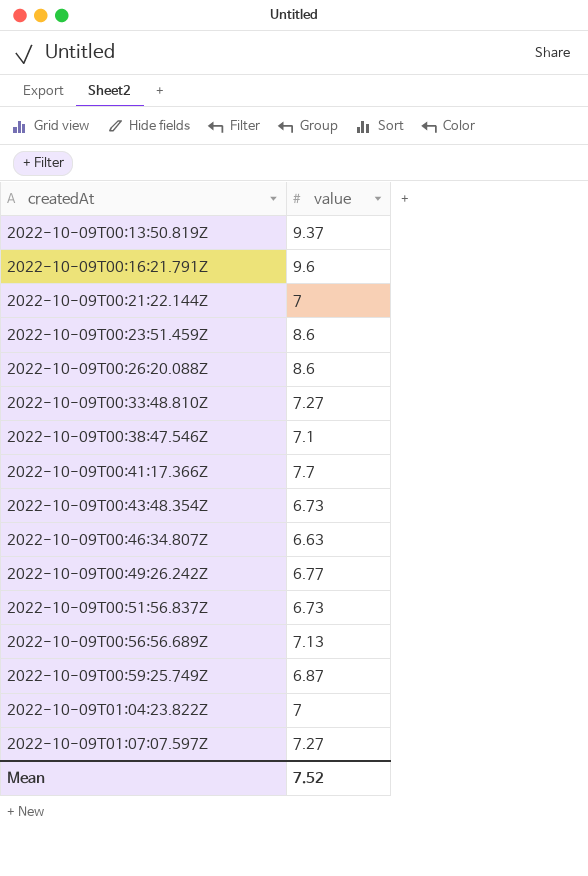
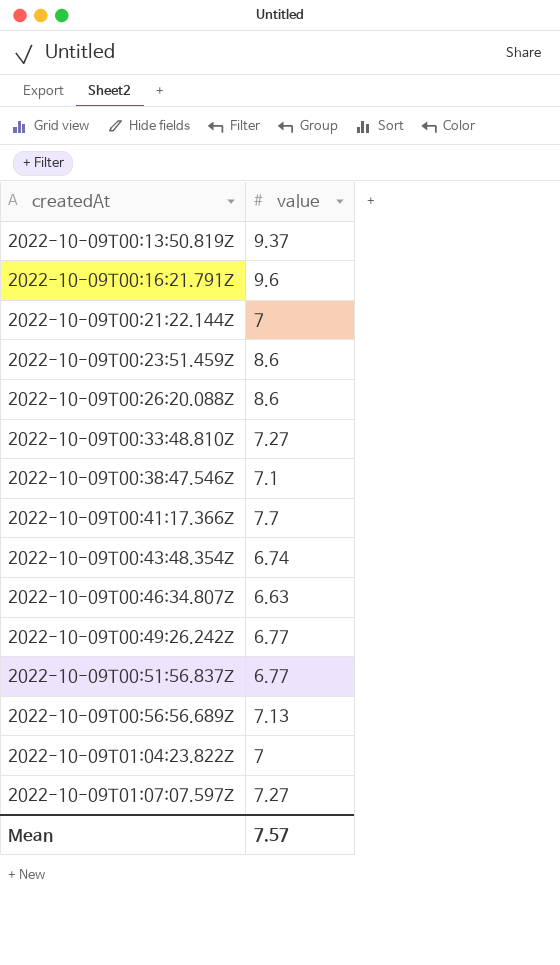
row 2022-10-09T00:59:25.749Z: 6.87 -> none
2022-10-09T00:43:48.354Z | value: 6.73 -> 6.74
2022-10-09T00:51:56.837Z | value: 6.73 -> 6.77
Mean | value: 7.52 -> 7.57

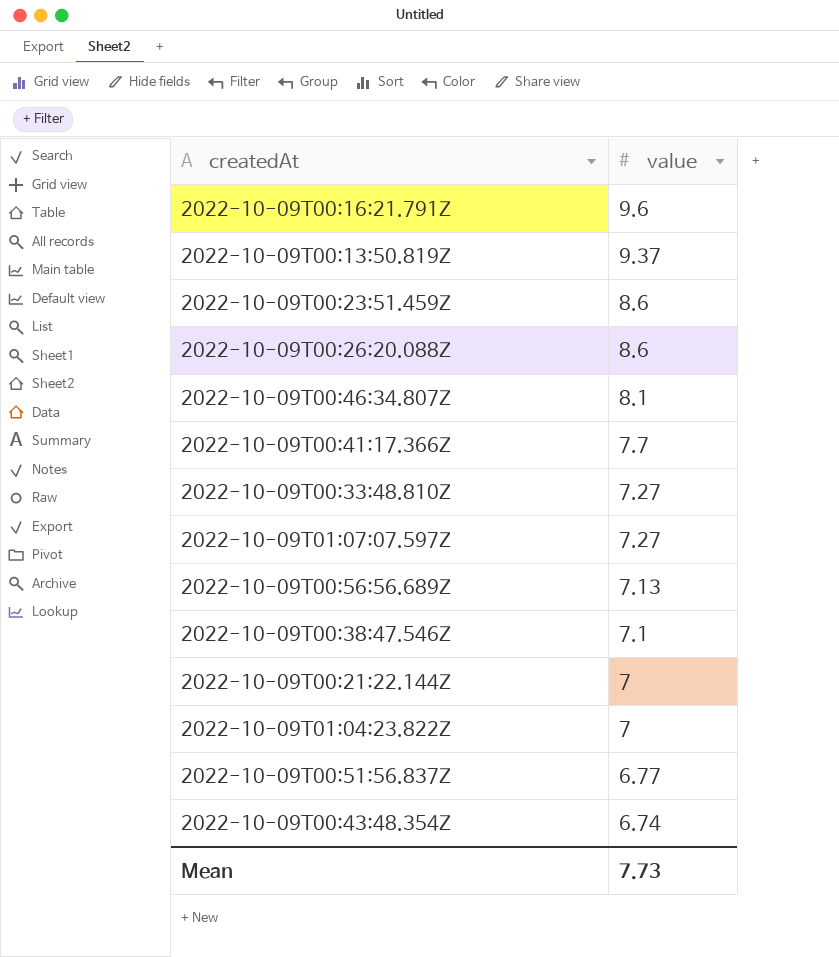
row order: createdAt ascending -> value descending
row 2022-10-09T00:49:26.242Z: 6.77 -> none
2022-10-09T00:46:34.807Z | value: 6.63 -> 8.1
Mean | value: 7.57 -> 7.73

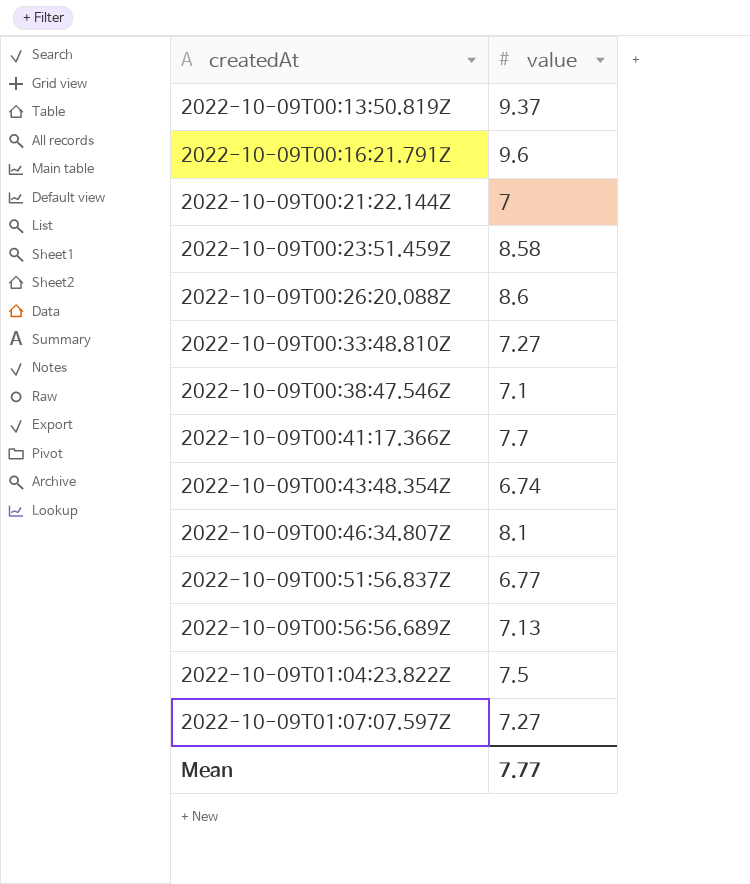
row order: value descending -> createdAt ascending
2022-10-09T00:23:51.459Z | value: 8.6 -> 8.58
2022-10-09T01:04:23.822Z | value: 7 -> 7.5
Mean | value: 7.73 -> 7.77

